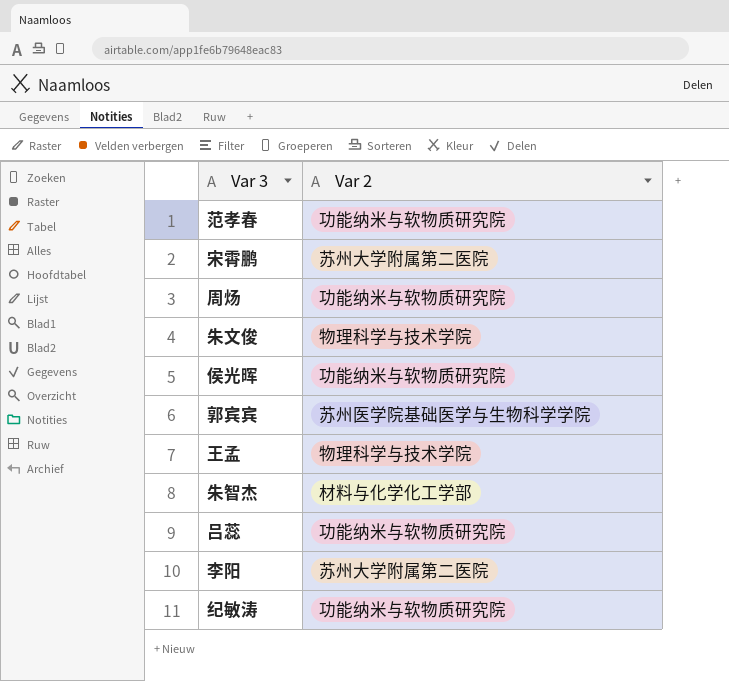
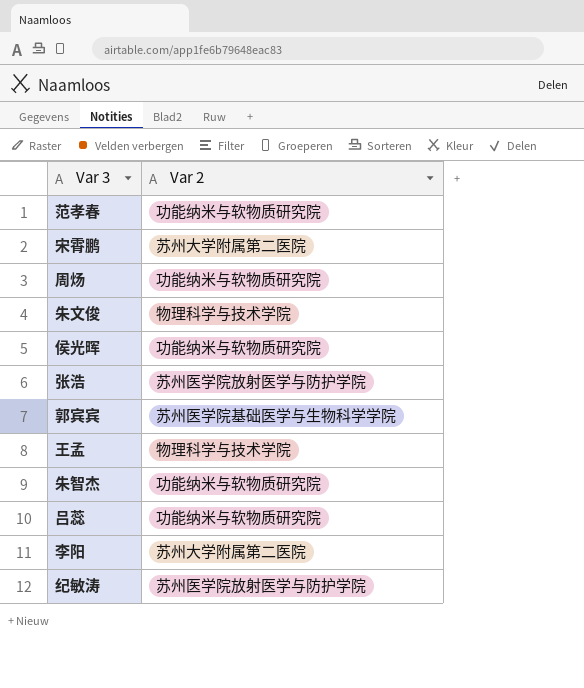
row 张浩: none -> 苏州医学院放射医学与防护学院
朱智杰 | Var 2: 材料与化学化工学部 -> 功能纳米与软物质研究院
纪敏涛 | Var 2: 功能纳米与软物质研究院 -> 苏州医学院放射医学与防护学院

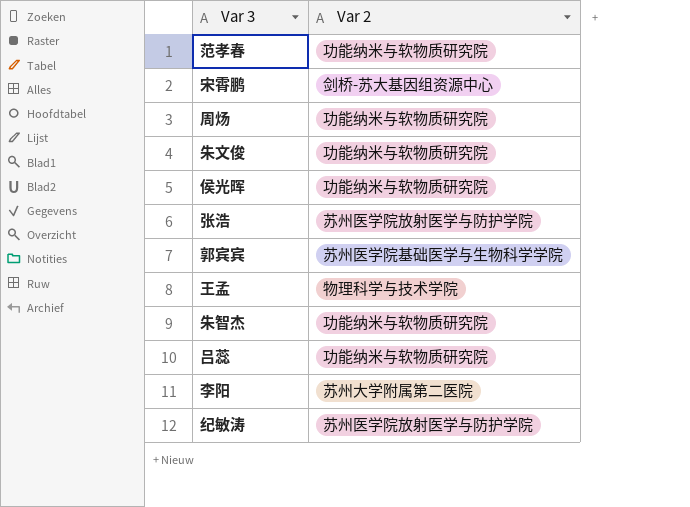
宋霄鹏 | Var 2: 苏州大学附属第二医院 -> 剑桥-苏大基因组资源中心
朱文俊 | Var 2: 物理科学与技术学院 -> 功能纳米与软物质研究院

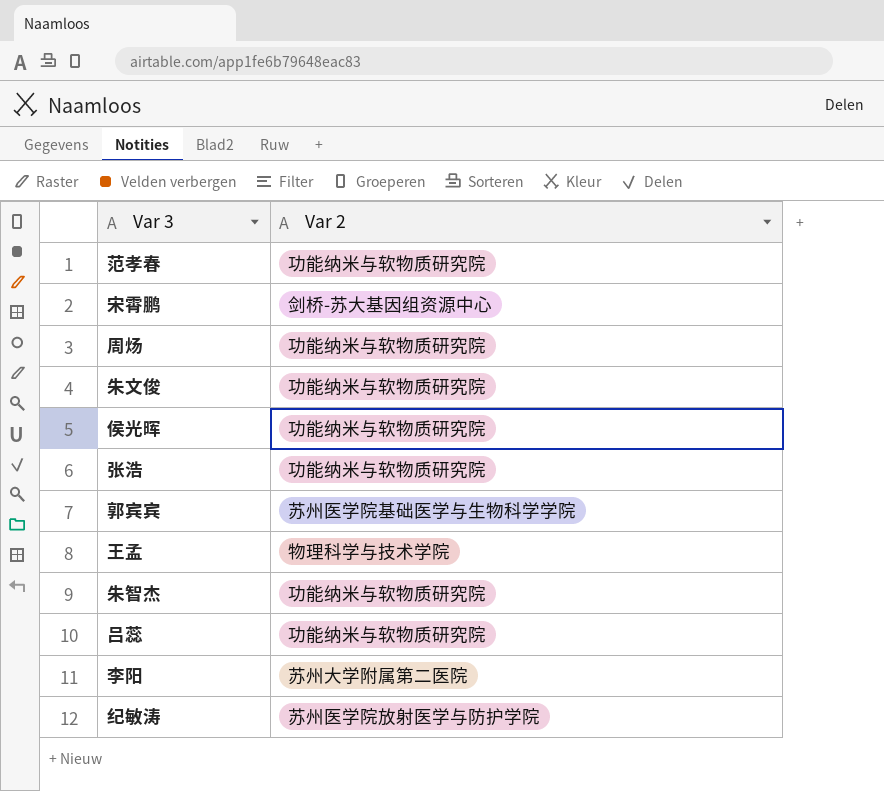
张浩 | Var 2: 苏州医学院放射医学与防护学院 -> 功能纳米与软物质研究院

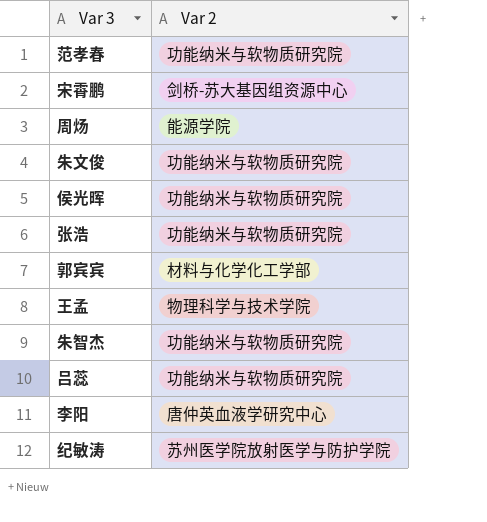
周炀 | Var 2: 功能纳米与软物质研究院 -> 能源学院
郭宾宾 | Var 2: 苏州医学院基础医学与生物科学学院 -> 材料与化学化工学部
李阳 | Var 2: 苏州大学附属第二医院 -> 唐仲英血液学研究中心

